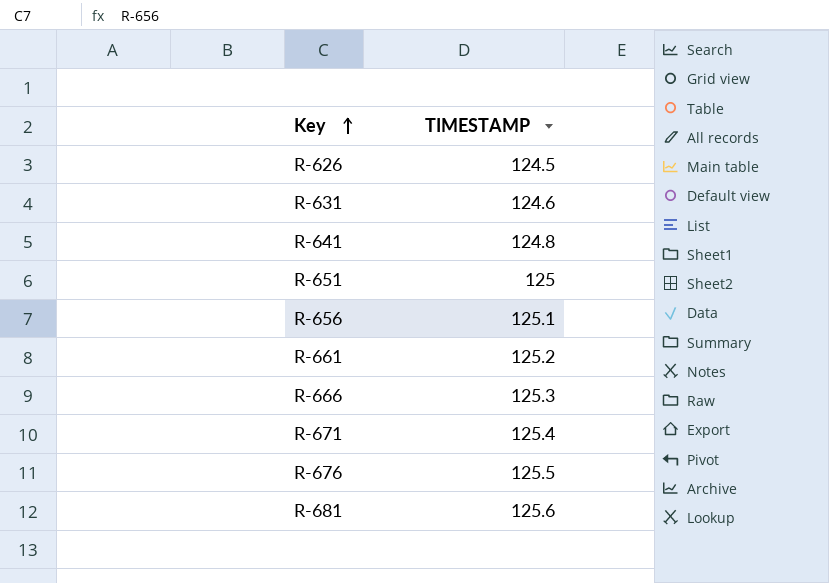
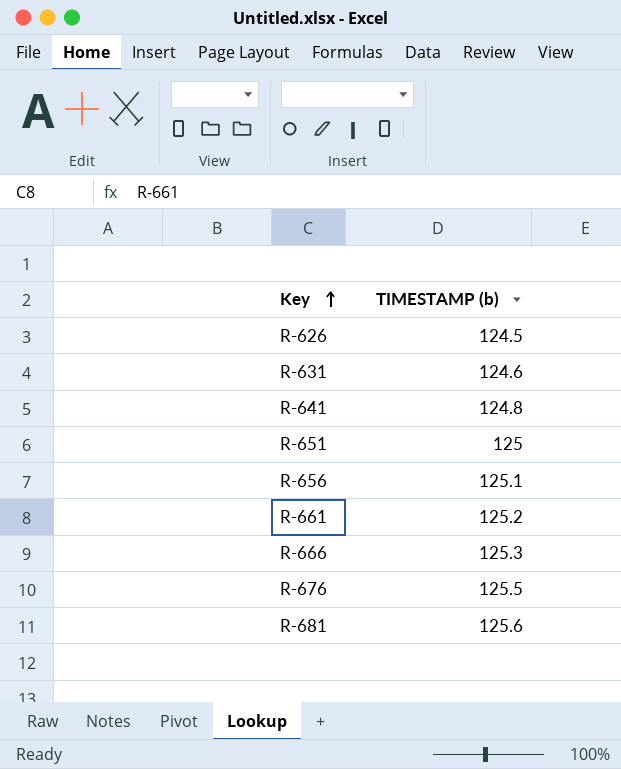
column name: TIMESTAMP -> TIMESTAMP (b)
row R-671: 125.4 -> none

